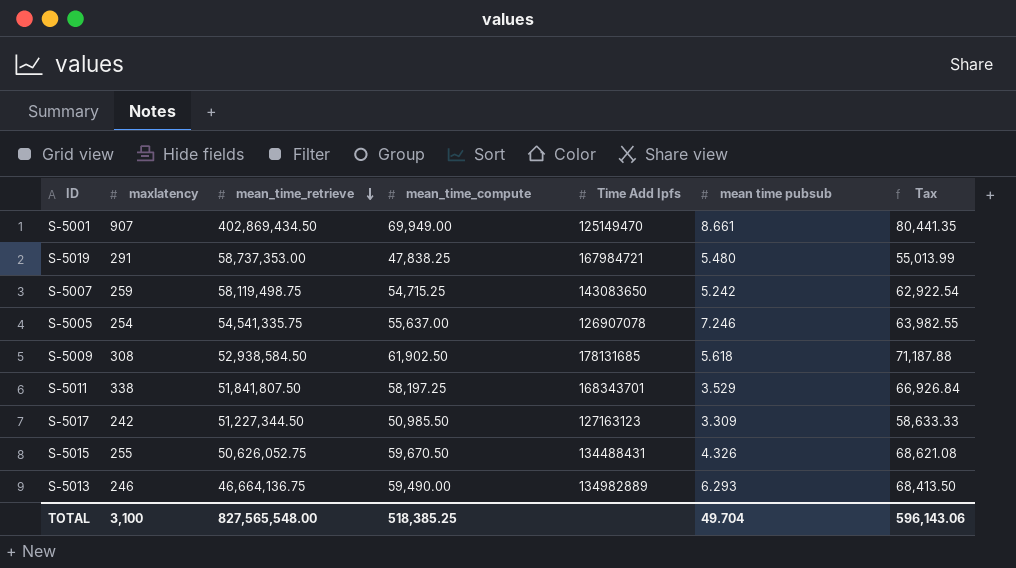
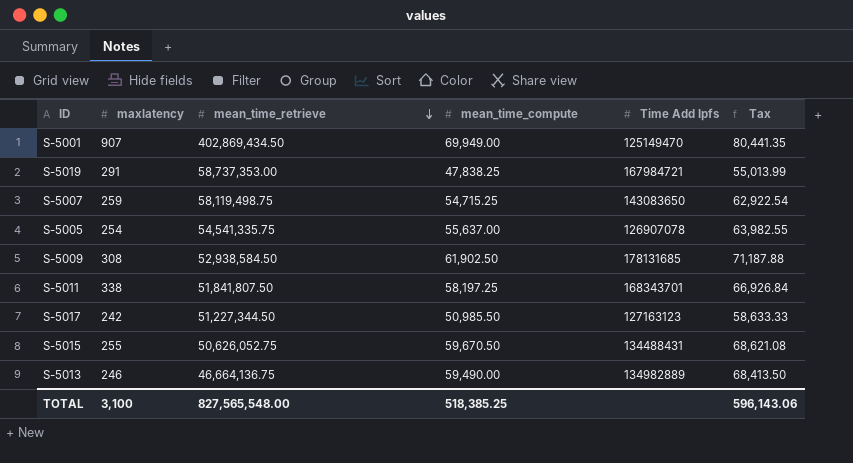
column mean time pubsub | position: 6 -> none

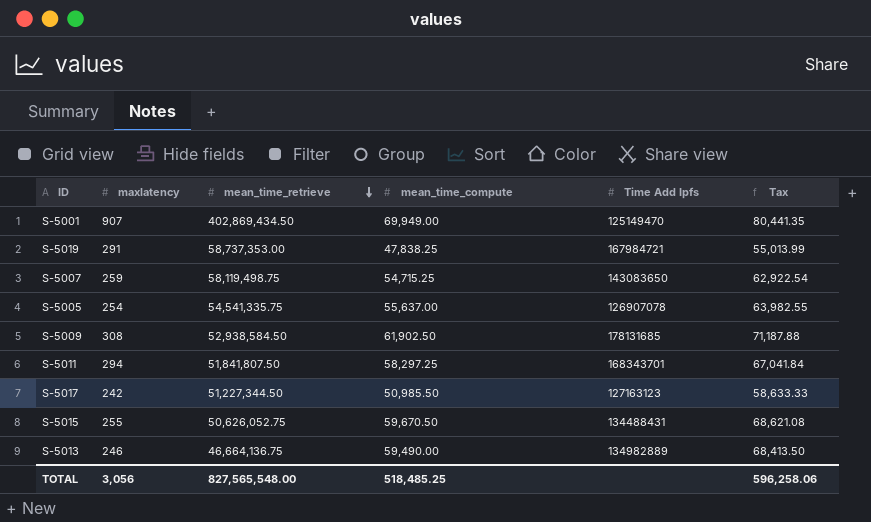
S-5011 | maxlatency: 338 -> 294
S-5011 | mean_time_compute: 58,197.25 -> 58,297.25
S-5011 | Tax: 66,926.84 -> 67,041.84
TOTAL | maxlatency: 3,100 -> 3,056
TOTAL | mean_time_compute: 518,385.25 -> 518,485.25
TOTAL | Tax: 596,143.06 -> 596,258.06

